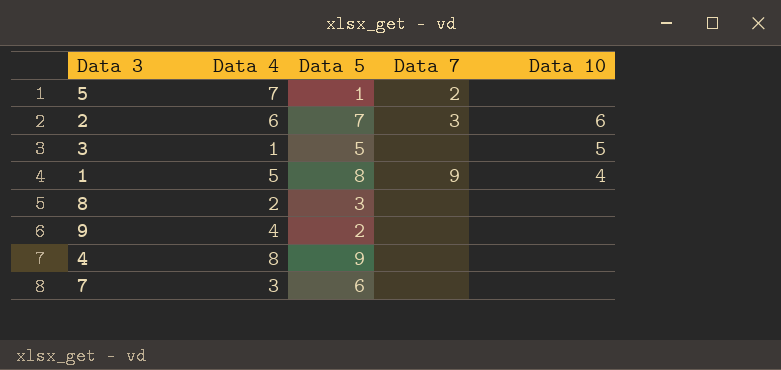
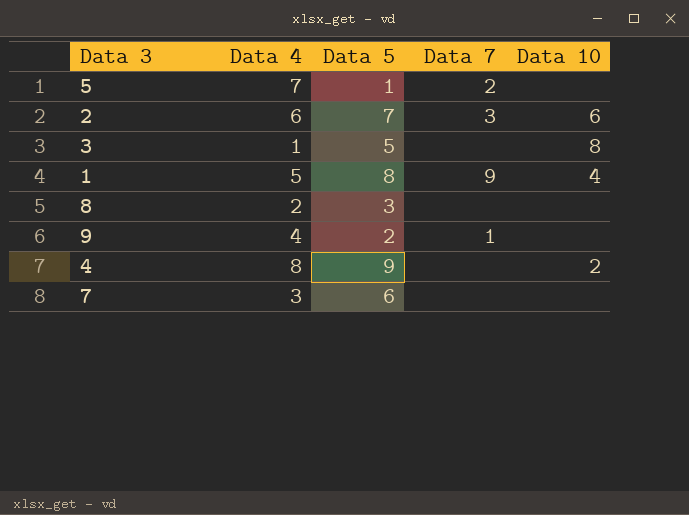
3 | Data 10: 5 -> 8
9 | Data 7: none -> 1
4 | Data 10: none -> 2

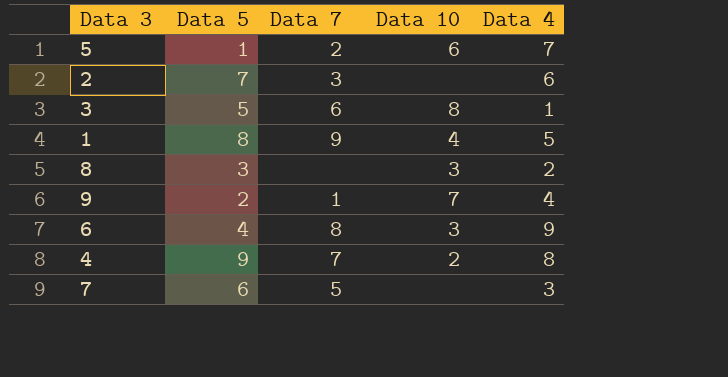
column Data 4 | position: 2 -> 5
5 | Data 10: none -> 6
2 | Data 10: 6 -> none
3 | Data 7: none -> 6
8 | Data 10: none -> 3
9 | Data 10: none -> 7
row 6: none -> 4 | 8 | 3 | 9
4 | Data 7: none -> 7
7 | Data 7: none -> 5

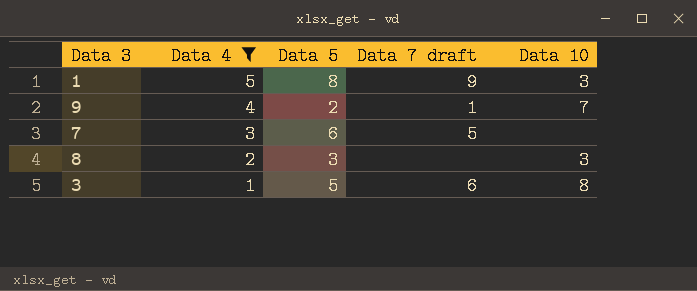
filter: none -> Data 4 <= 5
row order: none -> Data 4 descending
column Data 4 | position: 5 -> 2
column name: Data 7 -> Data 7 draft
1 | Data 10: 4 -> 3

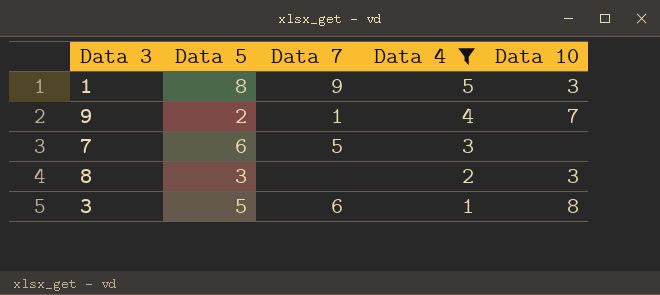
column name: Data 7 draft -> Data 7
column Data 4 | position: 2 -> 4

